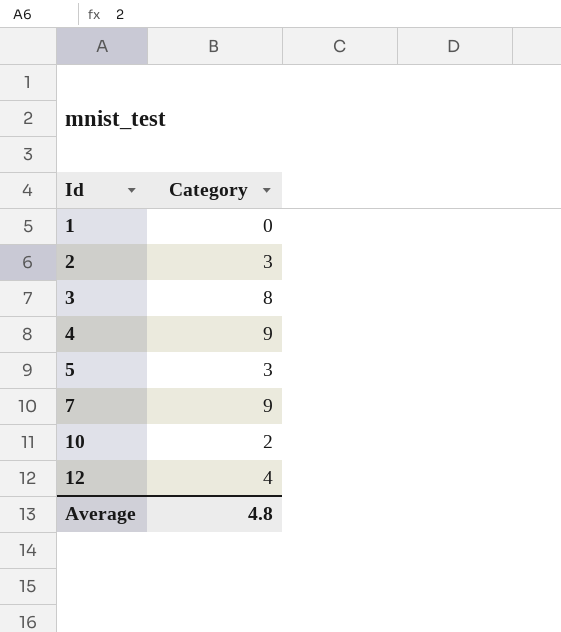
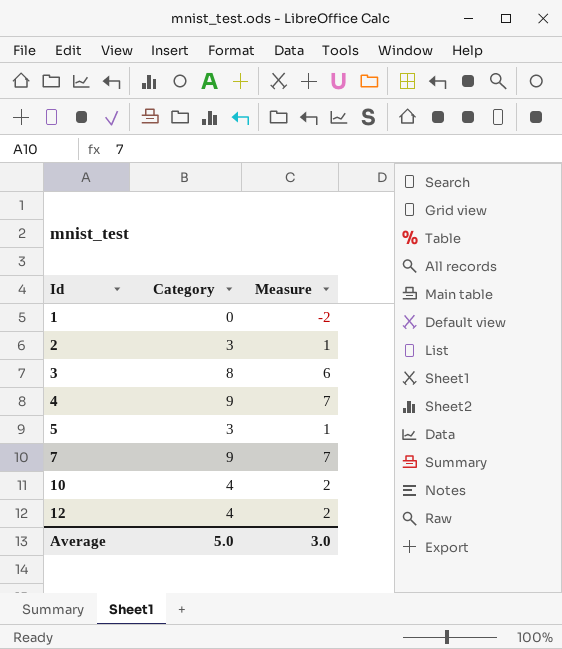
column Measure | formula: none -> [Category] - 2
10 | Category: 2 -> 4
Average | Category: 4.8 -> 5.0

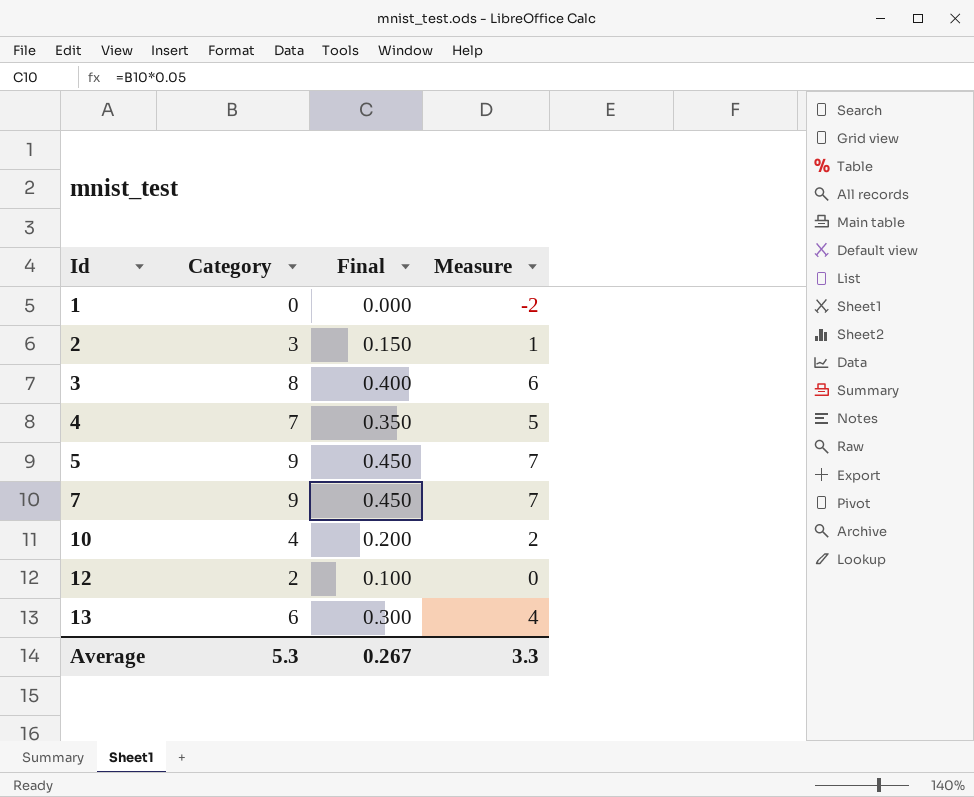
column Final | formula: none -> [Category] * 0.05
4 | Category: 9 -> 7
4 | Measure: 7 -> 5
5 | Category: 3 -> 9
5 | Measure: 1 -> 7
12 | Category: 4 -> 2
12 | Measure: 2 -> 0
row 13: none -> 6 | 0.300 | 4
Average | Category: 5.0 -> 5.3
Average | Measure: 3.0 -> 3.3

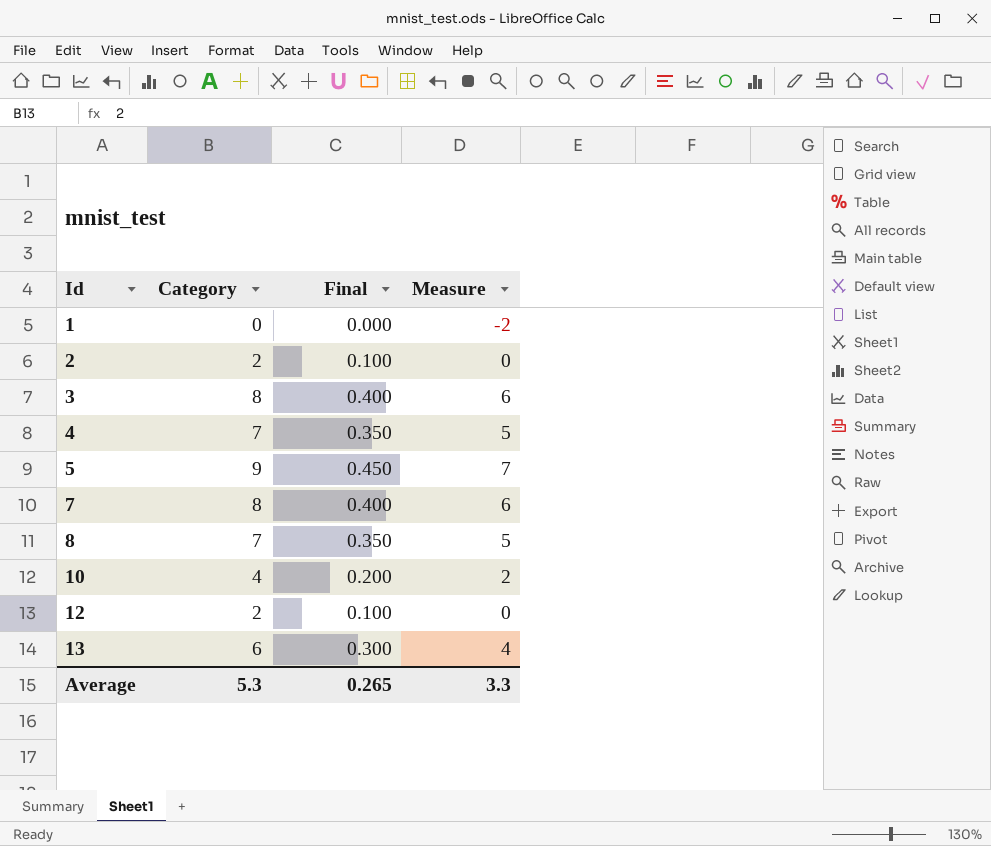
2 | Category: 3 -> 2
2 | Final: 0.150 -> 0.100
2 | Measure: 1 -> 0
7 | Category: 9 -> 8
7 | Final: 0.450 -> 0.400
7 | Measure: 7 -> 6
row 8: none -> 7 | 0.350 | 5
Average | Final: 0.267 -> 0.265

